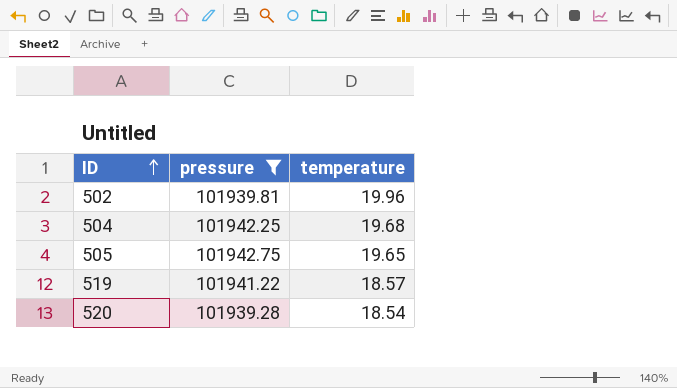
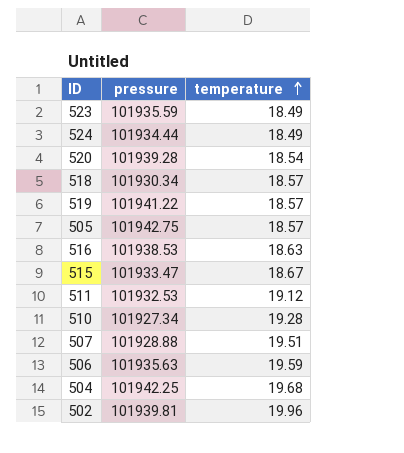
filter: pressure >= 101939.28 -> none
row order: ID ascending -> temperature ascending
505 | temperature: 19.65 -> 18.57

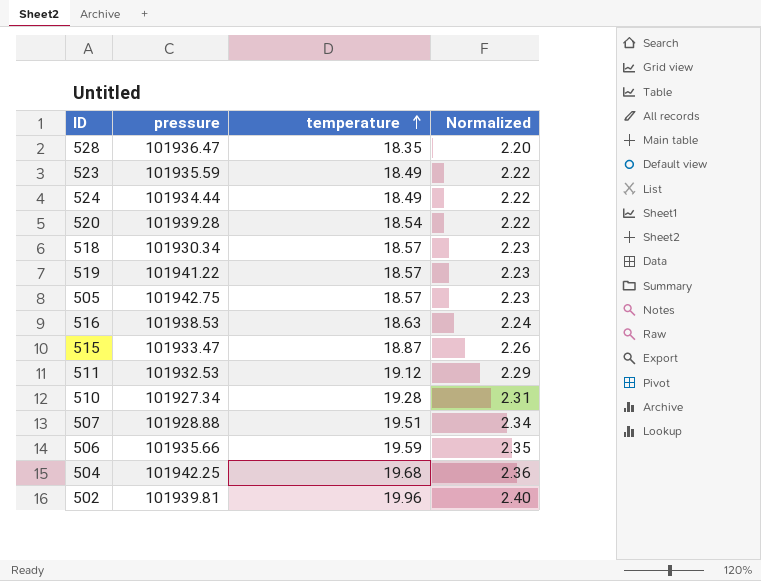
column Normalized | formula: none -> [temperature] * 0.12
row 528: none -> 101936.47 | 18.35 | 2.20
515 | temperature: 18.67 -> 18.87
506 | pressure: 101935.63 -> 101935.66

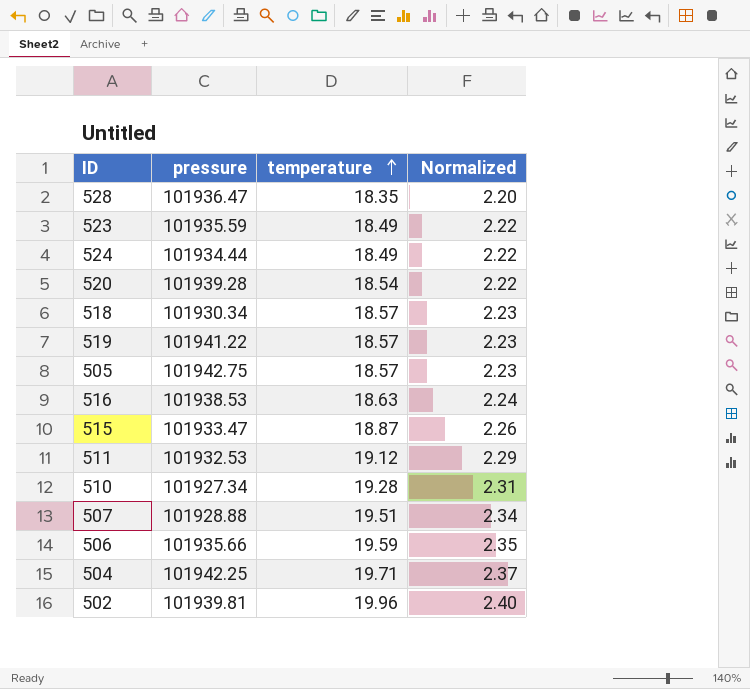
504 | temperature: 19.68 -> 19.71
504 | Normalized: 2.36 -> 2.37

